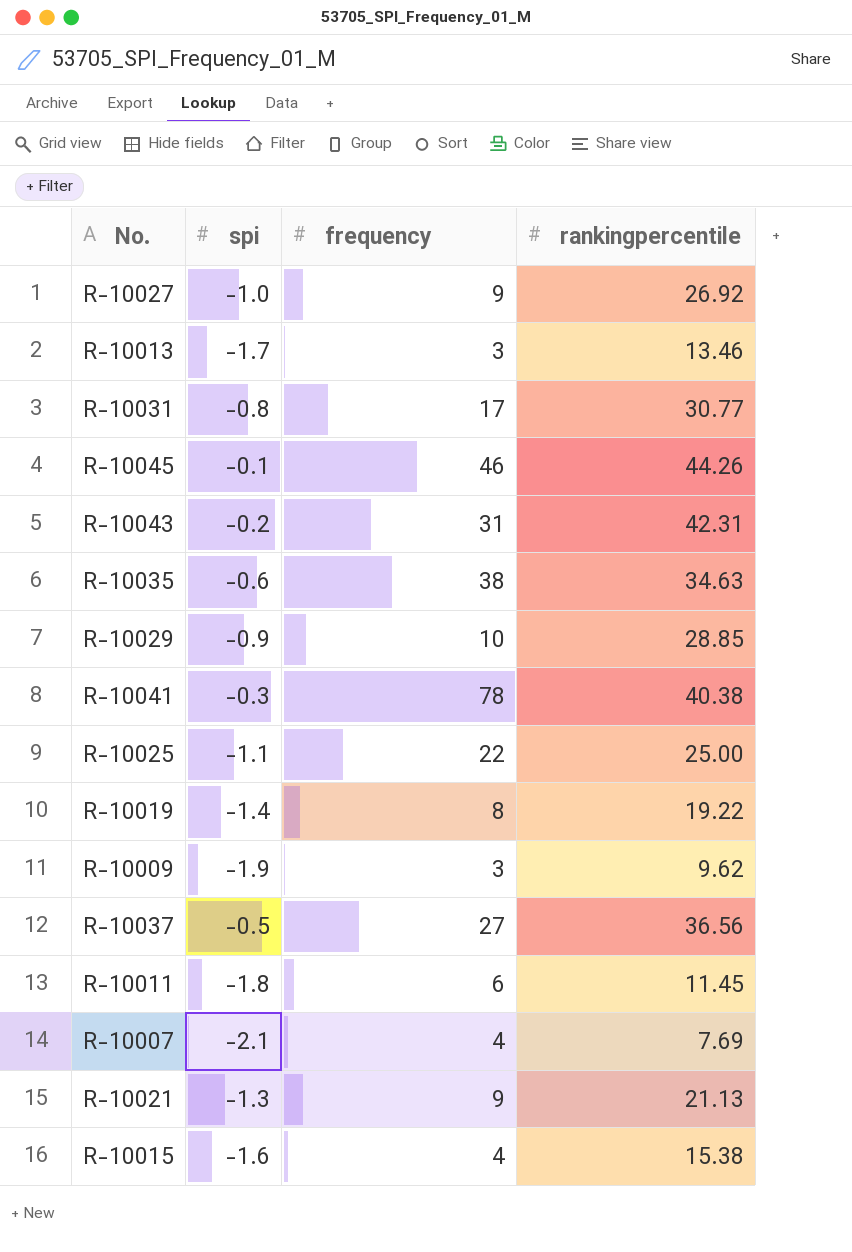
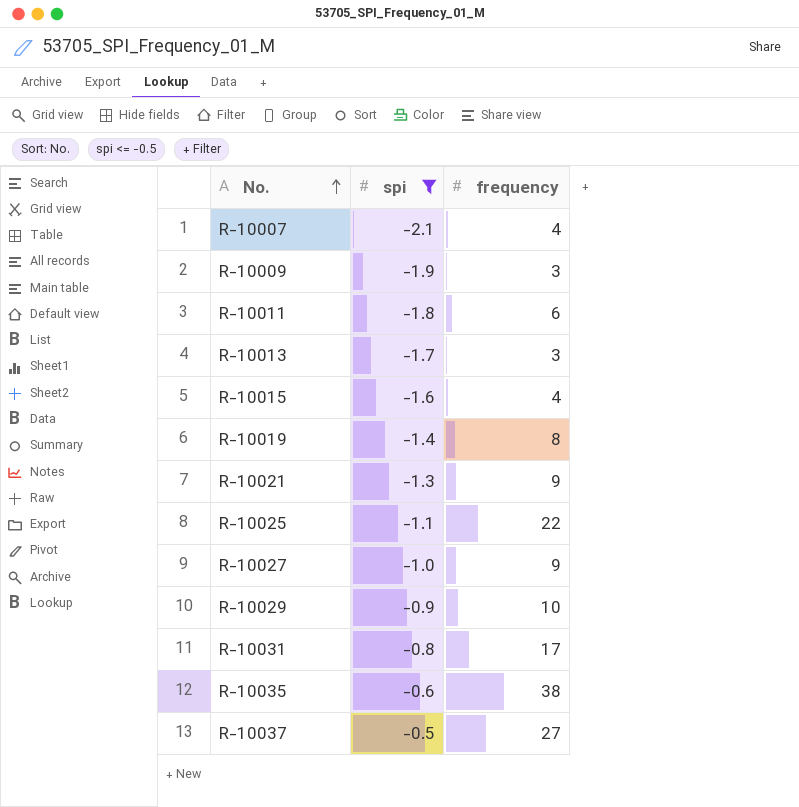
filter: none -> spi <= -0.5
row order: none -> No. ascending
column rankingpercentile | position: 4 -> none

